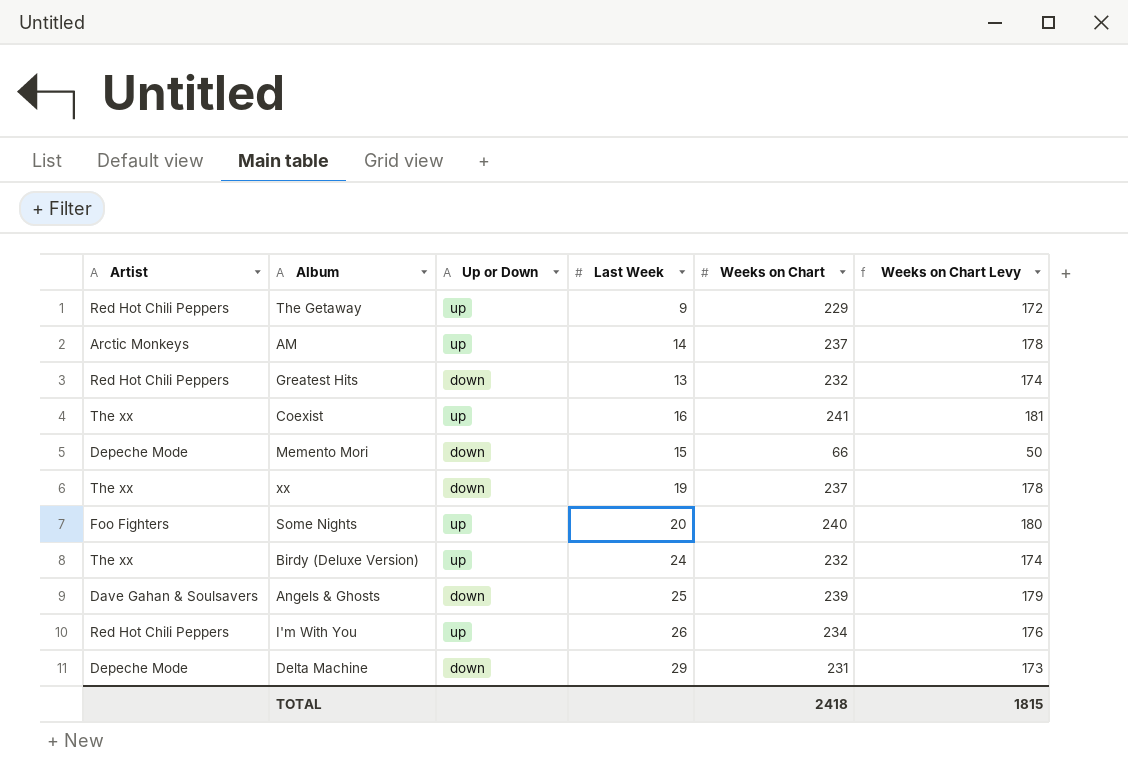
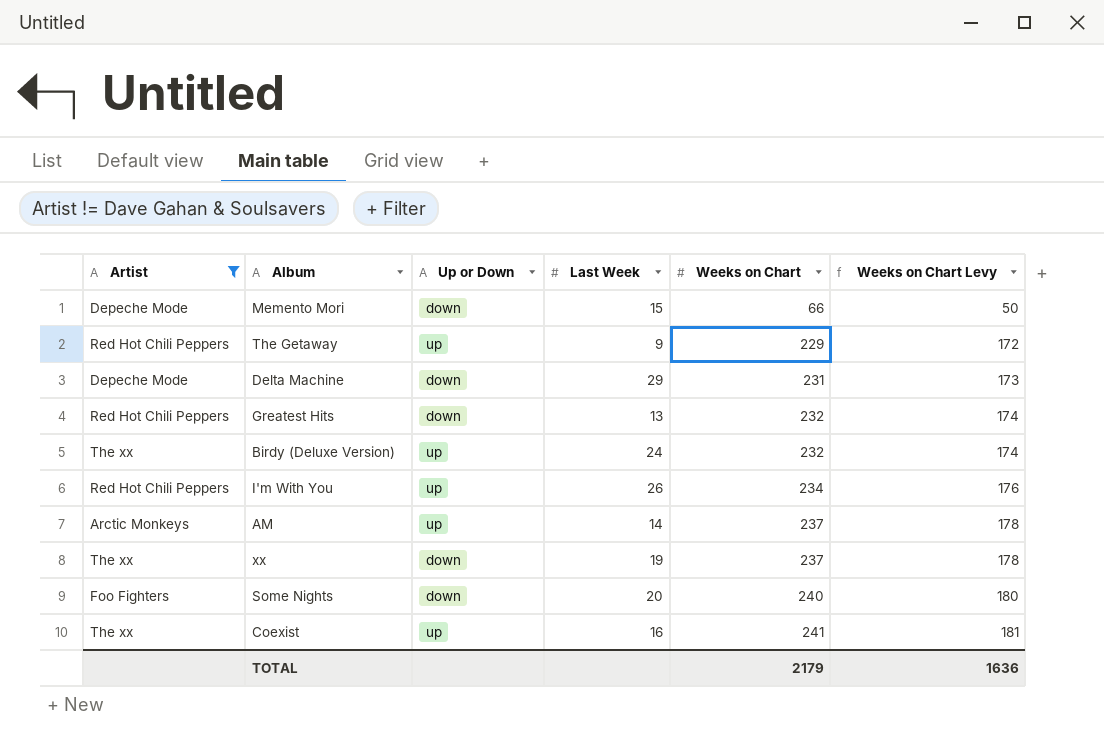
filter: none -> Artist != Dave Gahan & Soulsavers
row order: none -> Weeks on Chart ascending
Some Nights | Up or Down: up -> down
TOTAL | Weeks on Chart: 2418 -> 2179
TOTAL | Weeks on Chart Levy: 1815 -> 1636

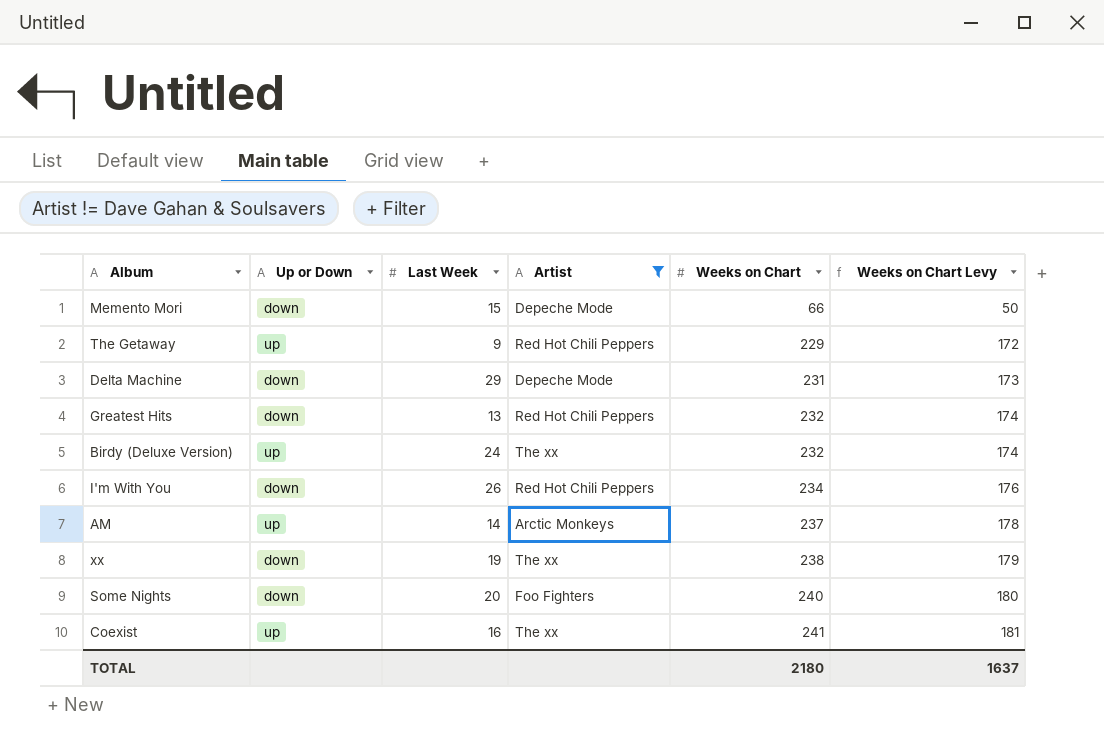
column Artist | position: 1 -> 4
I'm With You | Up or Down: up -> down
xx | Weeks on Chart: 237 -> 238
xx | Weeks on Chart Levy: 178 -> 179
TOTAL | Weeks on Chart: 2179 -> 2180
TOTAL | Weeks on Chart Levy: 1636 -> 1637

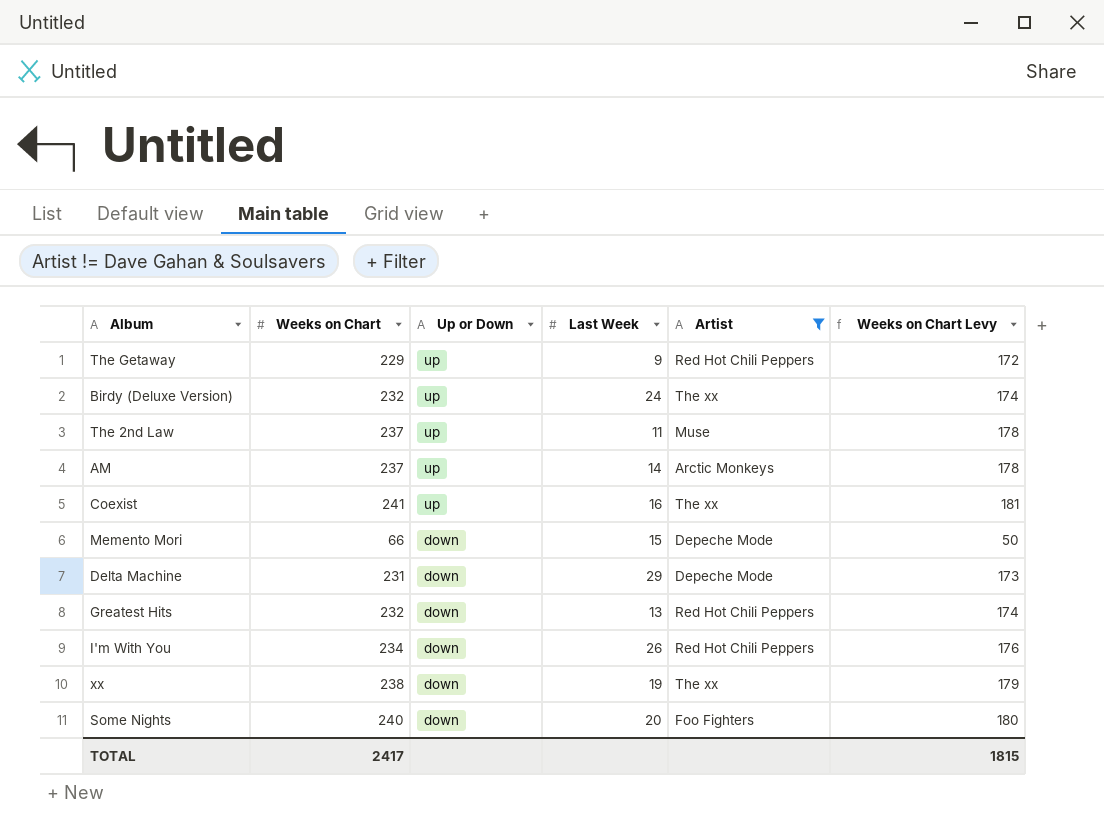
row order: Weeks on Chart ascending -> Up or Down descending
column Weeks on Chart | position: 5 -> 2
row The 2nd Law: none -> 237 | up | 11 | Muse | 178
TOTAL | Weeks on Chart: 2180 -> 2417
TOTAL | Weeks on Chart Levy: 1637 -> 1815

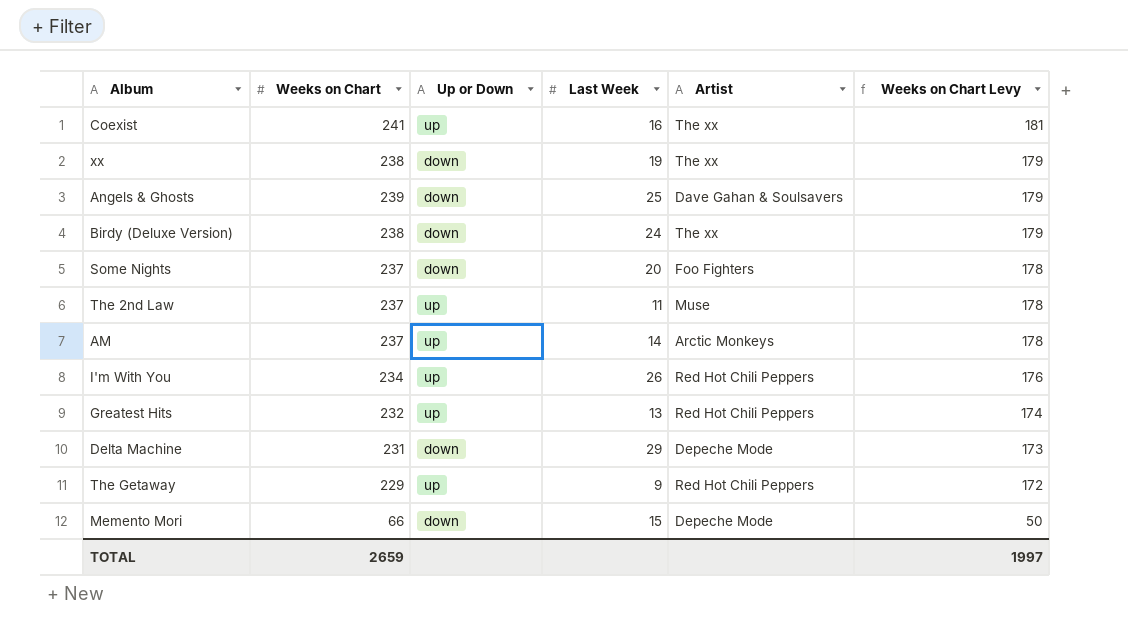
filter: Artist != Dave Gahan & Soulsavers -> none
row order: Up or Down descending -> Weeks on Chart Levy descending
Birdy (Deluxe Version) | Weeks on Chart: 232 -> 238
Birdy (Deluxe Version) | Up or Down: up -> down
Birdy (Deluxe Version) | Weeks on Chart Levy: 174 -> 179
Some Nights | Weeks on Chart: 240 -> 237
Some Nights | Weeks on Chart Levy: 180 -> 178
I'm With You | Up or Down: down -> up
Greatest Hits | Up or Down: down -> up
TOTAL | Weeks on Chart: 2417 -> 2659
TOTAL | Weeks on Chart Levy: 1815 -> 1997

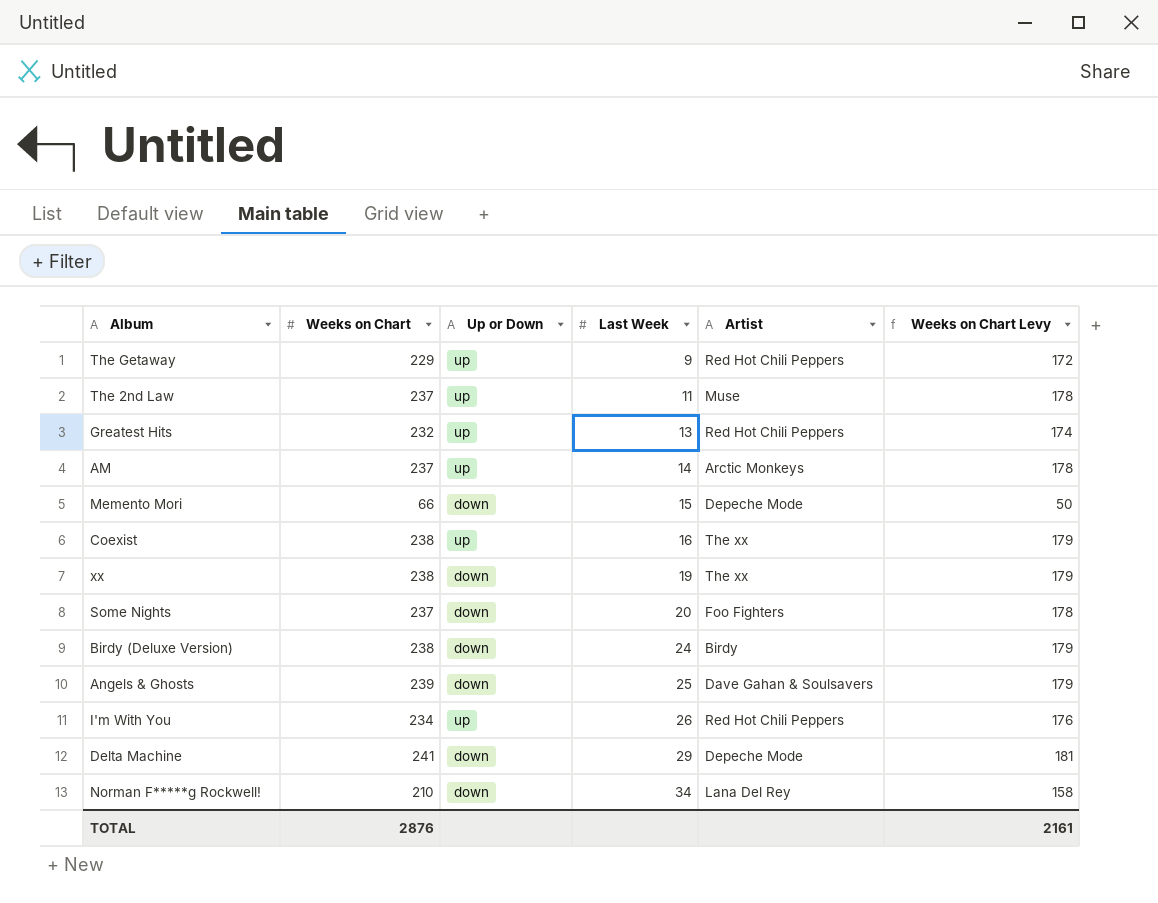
row order: Weeks on Chart Levy descending -> Last Week ascending
Coexist | Weeks on Chart: 241 -> 238
Coexist | Weeks on Chart Levy: 181 -> 179
Birdy (Deluxe Version) | Artist: The xx -> Birdy
Delta Machine | Weeks on Chart: 231 -> 241
Delta Machine | Weeks on Chart Levy: 173 -> 181
row Norman F*****g Rockwell!: none -> 210 | down | 34 | Lana Del Rey | 158
TOTAL | Weeks on Chart: 2659 -> 2876
TOTAL | Weeks on Chart Levy: 1997 -> 2161

